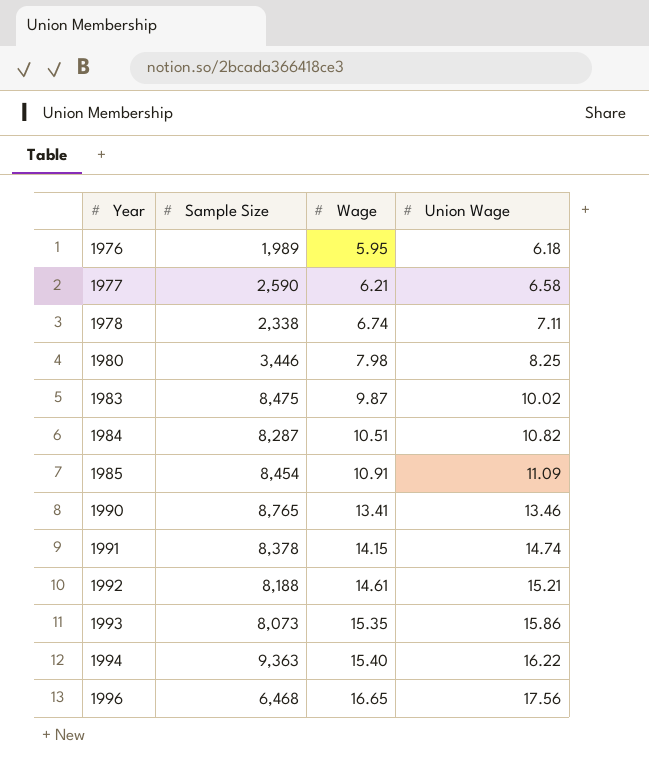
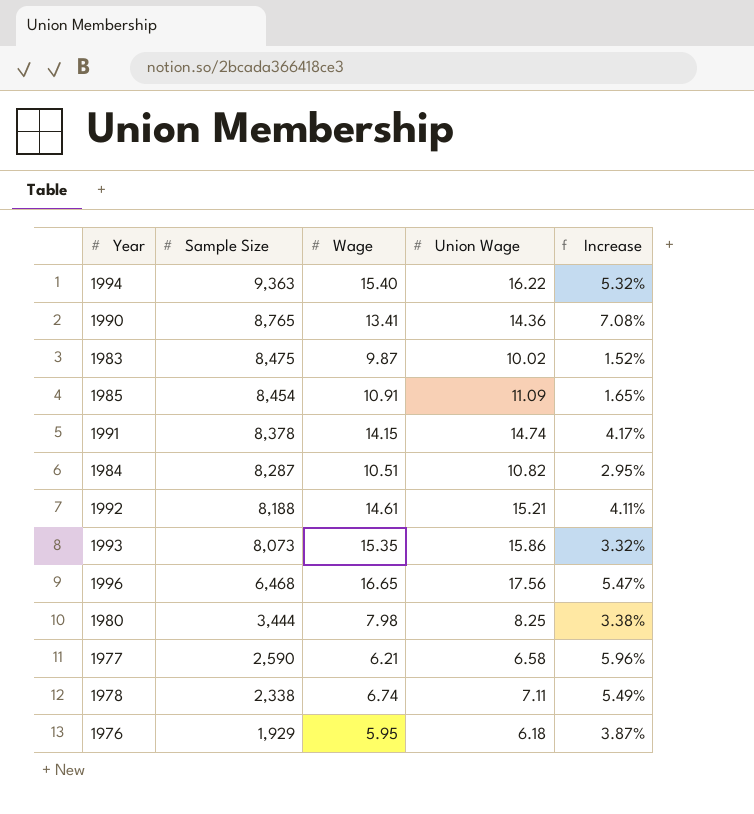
row order: Year ascending -> Sample Size descending
column Increase | formula: none -> ([Union Wage] - [Wage]) / [Wage]
1990 | Union Wage: 13.46 -> 14.36
1980 | Sample Size: 3,446 -> 3,444
1976 | Sample Size: 1,989 -> 1,929

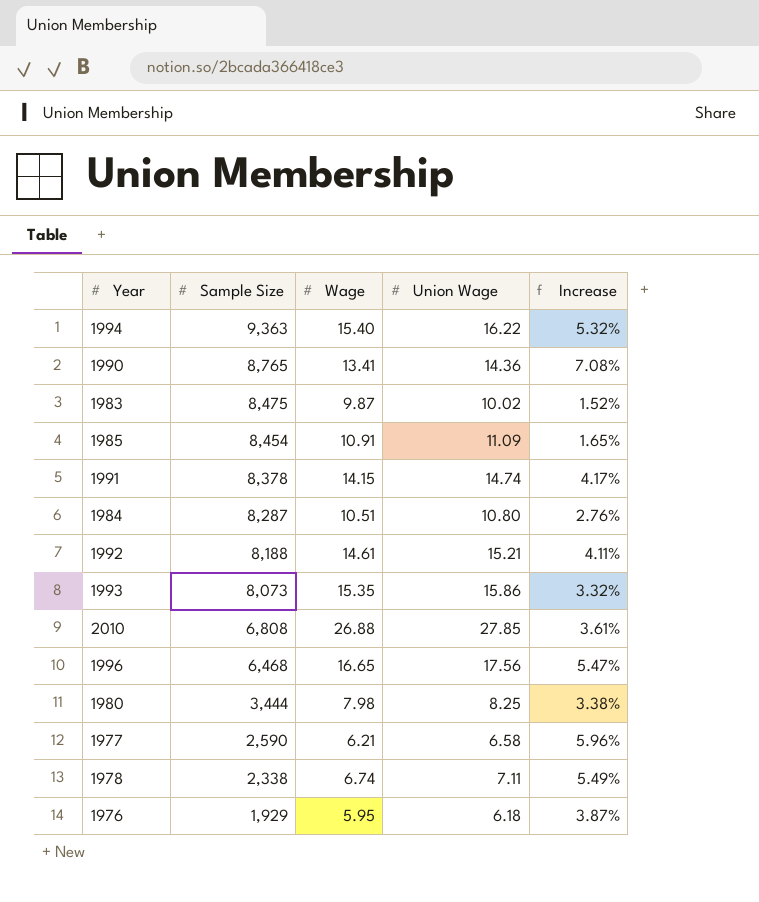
1984 | Union Wage: 10.82 -> 10.80
1984 | Increase: 2.95% -> 2.76%
row 2010: none -> 6,808 | 26.88 | 27.85 | 3.61%

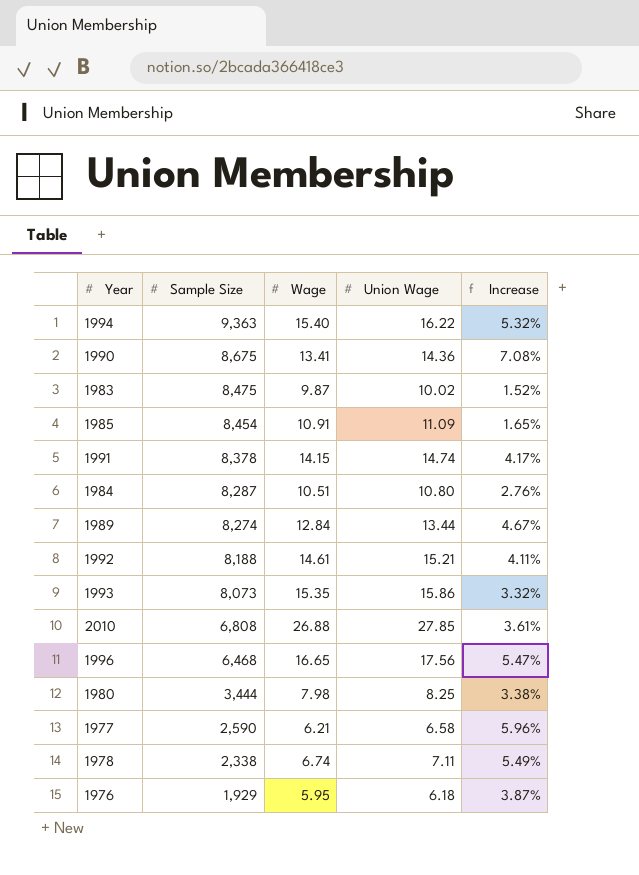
1990 | Sample Size: 8,765 -> 8,675
row 1989: none -> 8,274 | 12.84 | 13.44 | 4.67%

